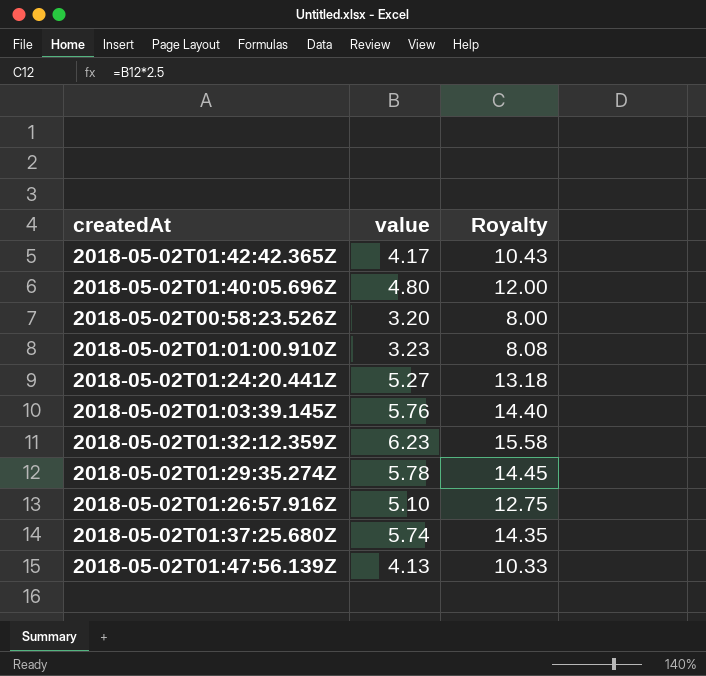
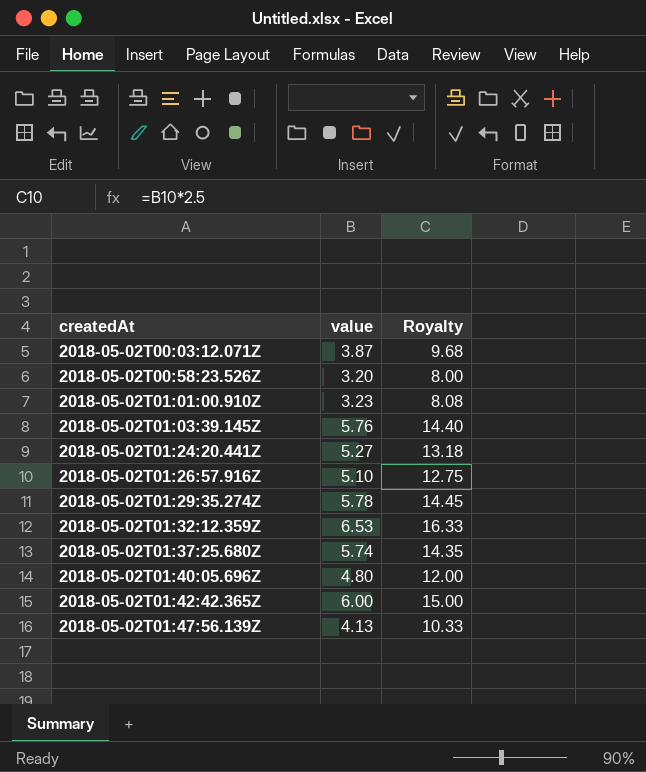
row order: none -> createdAt ascending
row 2018-05-02T00:03:12.071Z: none -> 3.87 | 9.68
2018-05-02T01:32:12.359Z | value: 6.23 -> 6.53
2018-05-02T01:32:12.359Z | Royalty: 15.58 -> 16.33
2018-05-02T01:42:42.365Z | value: 4.17 -> 6.00
2018-05-02T01:42:42.365Z | Royalty: 10.43 -> 15.00

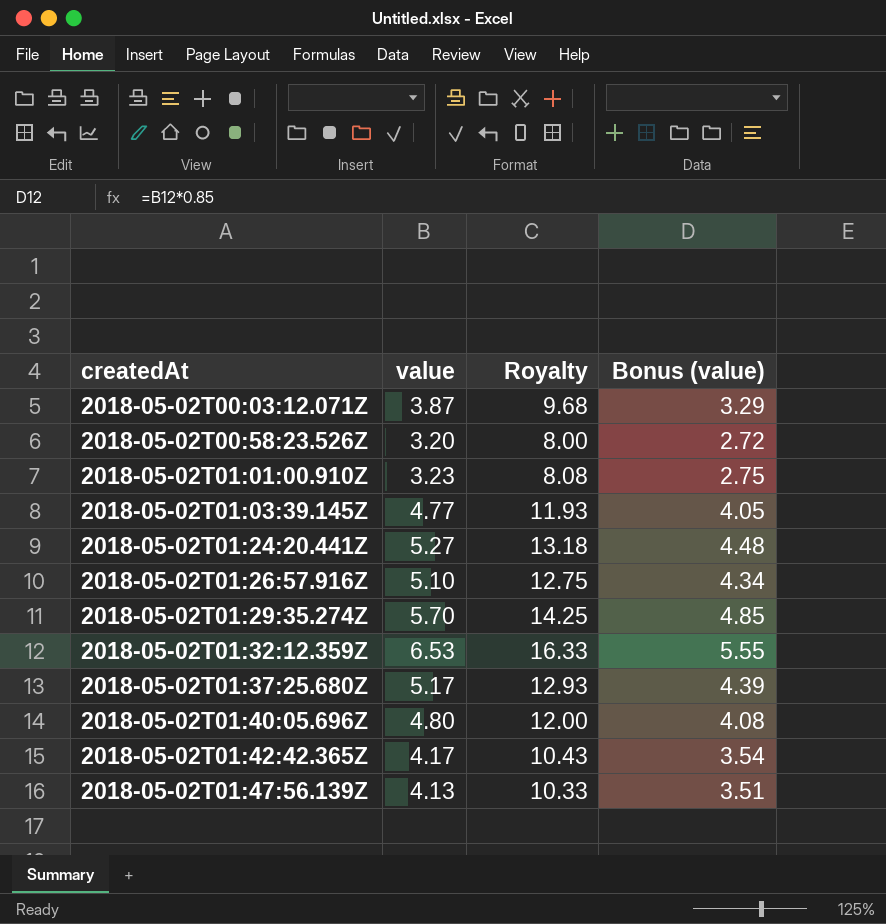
column Bonus (value) | formula: none -> [value] * 0.85
2018-05-02T01:03:39.145Z | value: 5.76 -> 4.77
2018-05-02T01:03:39.145Z | Royalty: 14.40 -> 11.93
2018-05-02T01:29:35.274Z | value: 5.78 -> 5.70
2018-05-02T01:29:35.274Z | Royalty: 14.45 -> 14.25
2018-05-02T01:37:25.680Z | value: 5.74 -> 5.17
2018-05-02T01:37:25.680Z | Royalty: 14.35 -> 12.93
2018-05-02T01:42:42.365Z | value: 6.00 -> 4.17
2018-05-02T01:42:42.365Z | Royalty: 15.00 -> 10.43

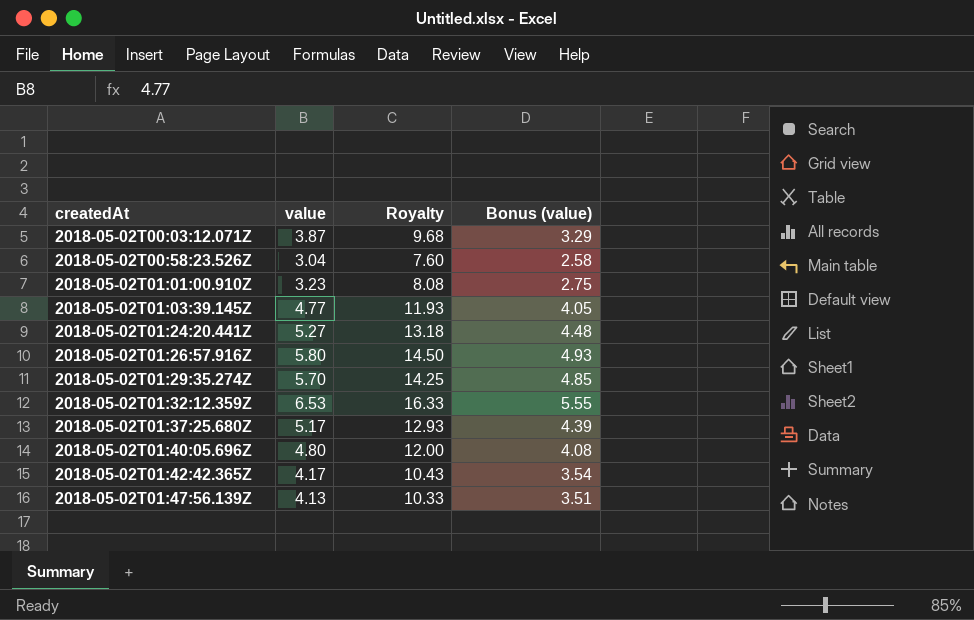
2018-05-02T00:58:23.526Z | value: 3.20 -> 3.04
2018-05-02T00:58:23.526Z | Royalty: 8.00 -> 7.60
2018-05-02T00:58:23.526Z | Bonus (value): 2.72 -> 2.58
2018-05-02T01:26:57.916Z | value: 5.10 -> 5.80
2018-05-02T01:26:57.916Z | Royalty: 12.75 -> 14.50
2018-05-02T01:26:57.916Z | Bonus (value): 4.34 -> 4.93

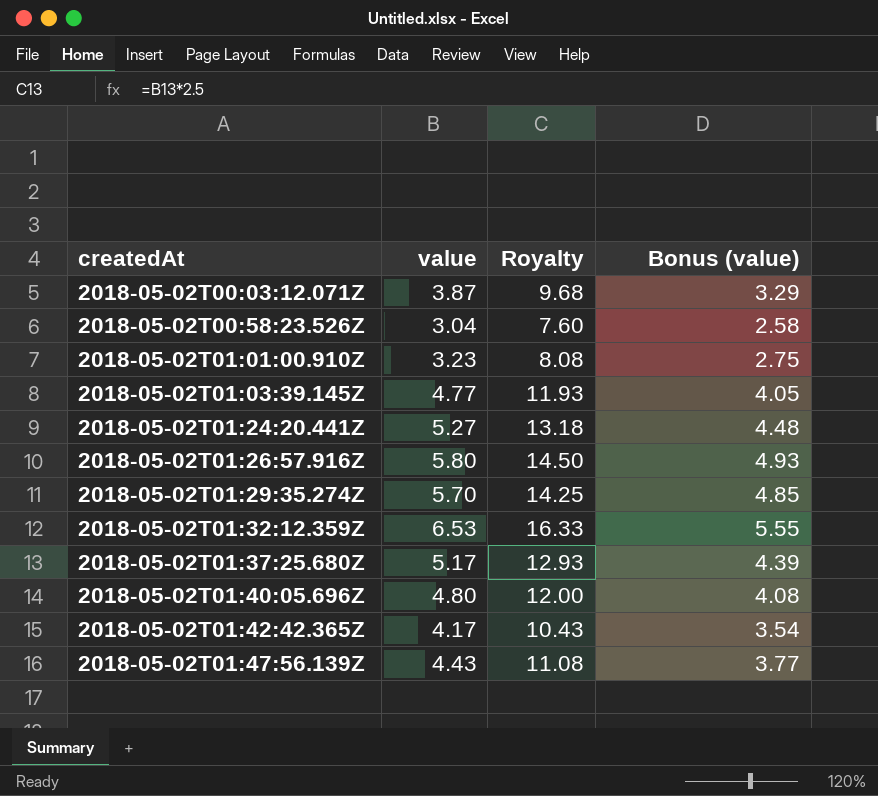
2018-05-02T01:47:56.139Z | value: 4.13 -> 4.43
2018-05-02T01:47:56.139Z | Royalty: 10.33 -> 11.08
2018-05-02T01:47:56.139Z | Bonus (value): 3.51 -> 3.77

